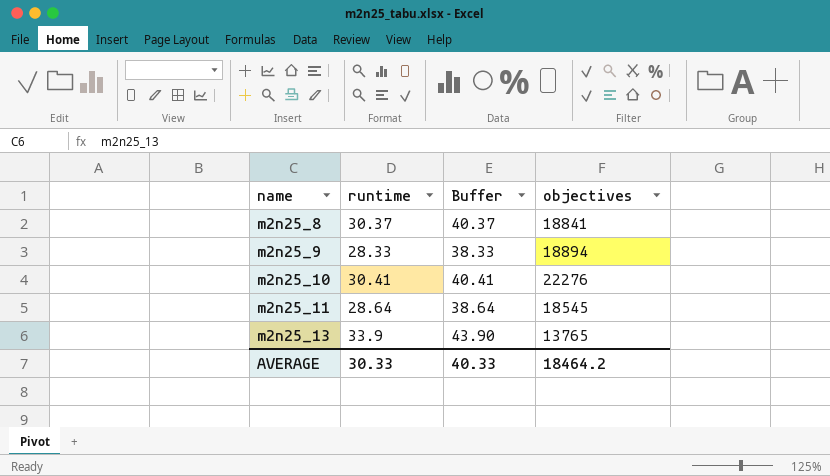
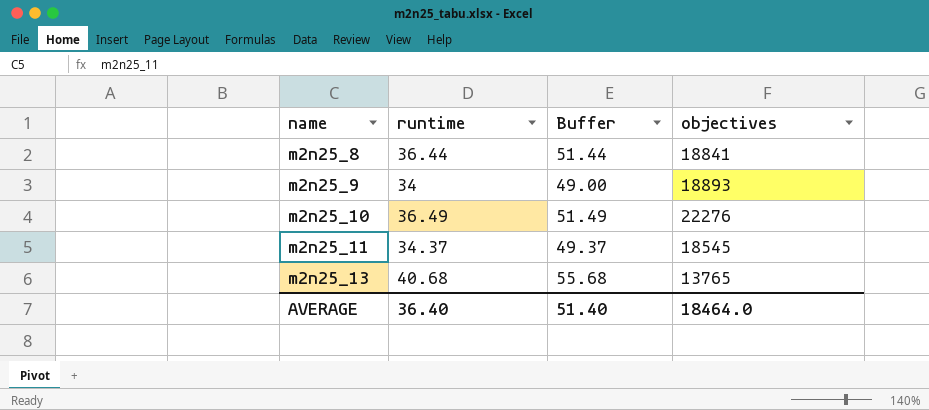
column Buffer | formula: [runtime] + 10 -> [runtime] + 15
m2n25_8 | runtime: 30.37 -> 36.44
m2n25_9 | runtime: 28.33 -> 34
m2n25_9 | objectives: 18894 -> 18893
m2n25_10 | runtime: 30.41 -> 36.49
m2n25_11 | runtime: 28.64 -> 34.37
m2n25_13 | runtime: 33.9 -> 40.68
AVERAGE | runtime: 30.33 -> 36.40
AVERAGE | Buffer: 40.33 -> 51.40
AVERAGE | objectives: 18464.2 -> 18464.0

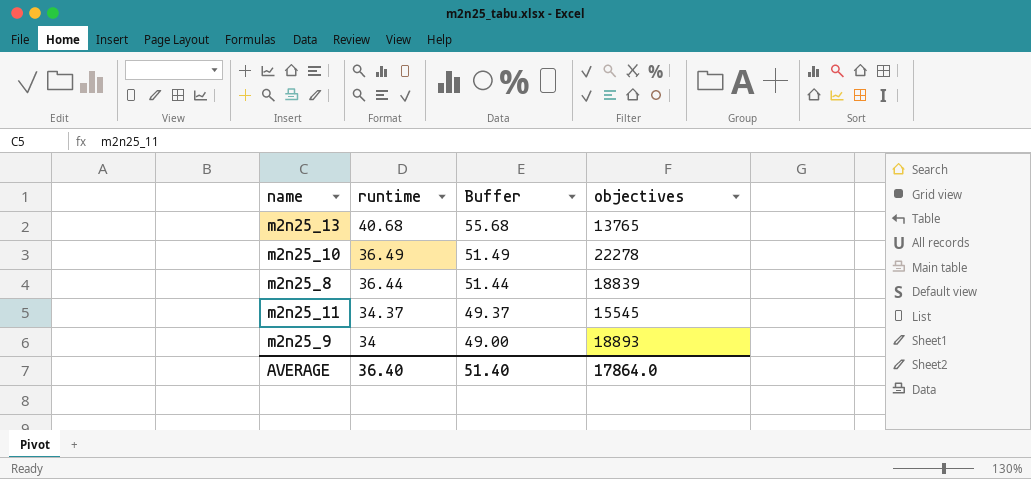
row order: name ascending -> runtime descending
m2n25_10 | objectives: 22276 -> 22278
m2n25_8 | objectives: 18841 -> 18839
m2n25_11 | objectives: 18545 -> 15545
AVERAGE | objectives: 18464.0 -> 17864.0

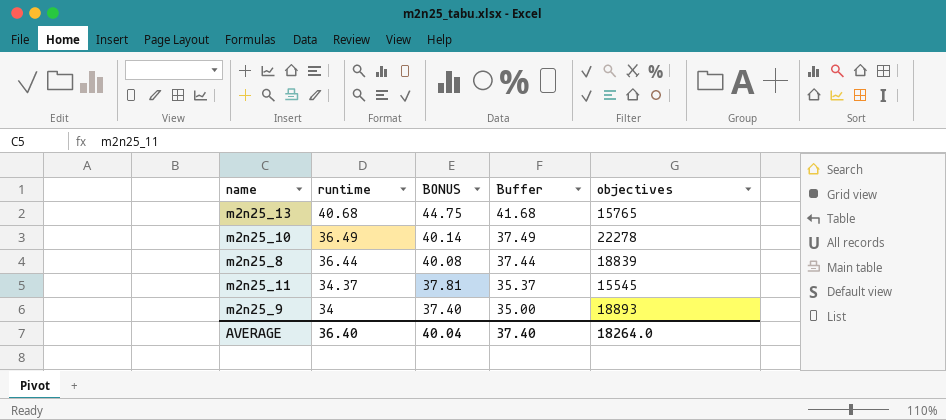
column BONUS | formula: none -> [runtime] * 1.1
column Buffer | formula: [runtime] + 15 -> [runtime] + 1
m2n25_13 | objectives: 13765 -> 15765
AVERAGE | Buffer: 51.40 -> 37.40
AVERAGE | objectives: 17864.0 -> 18264.0

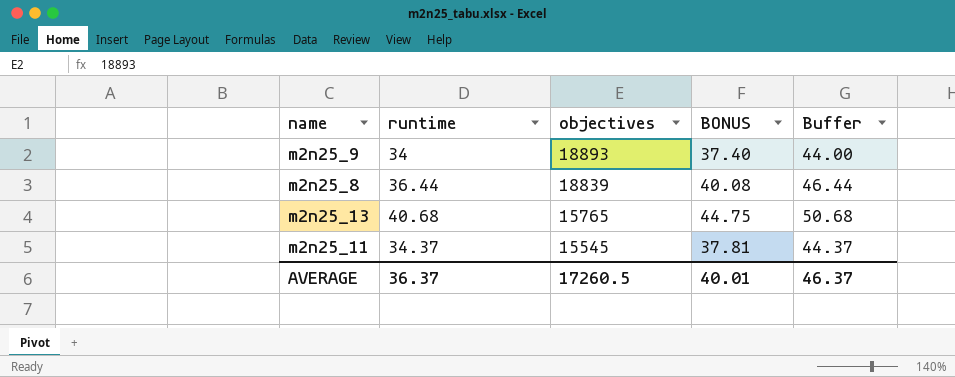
row order: runtime descending -> objectives descending
column objectives | position: 5 -> 3
column Buffer | formula: [runtime] + 1 -> [runtime] + 10
row m2n25_10: 36.49 | 40.14 | 37.49 | 22278 -> none
AVERAGE | runtime: 36.40 -> 36.37
AVERAGE | objectives: 18264.0 -> 17260.5
AVERAGE | BONUS: 40.04 -> 40.01
AVERAGE | Buffer: 37.40 -> 46.37

